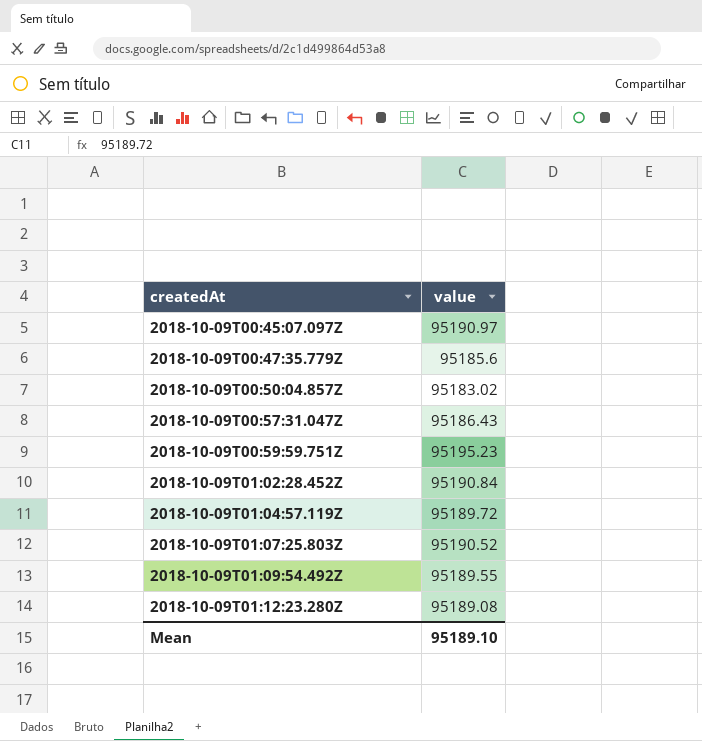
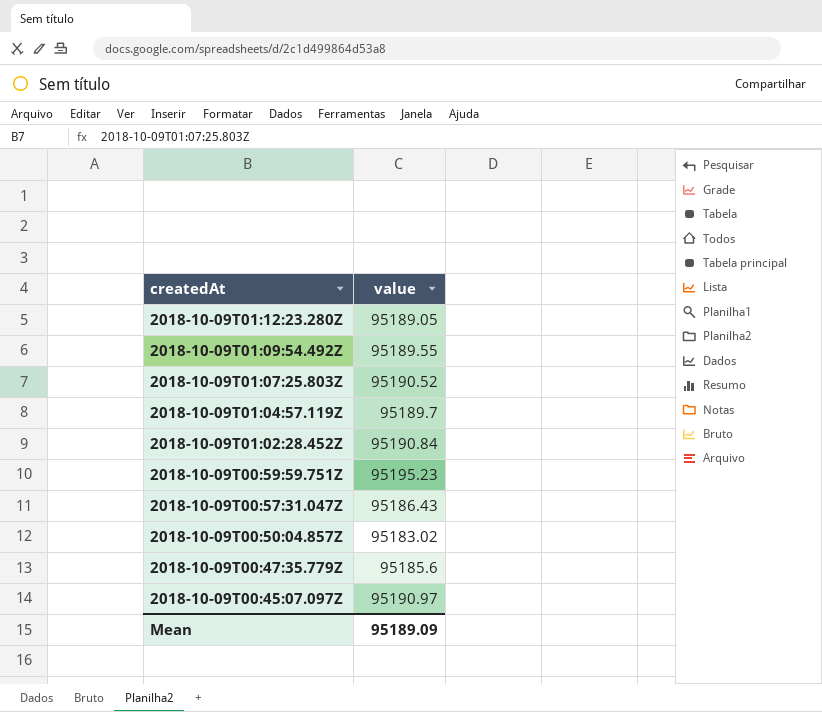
row order: createdAt ascending -> createdAt descending
2018-10-09T01:12:23.280Z | value: 95189.08 -> 95189.05
2018-10-09T01:04:57.119Z | value: 95189.72 -> 95189.7
Mean | value: 95189.10 -> 95189.09

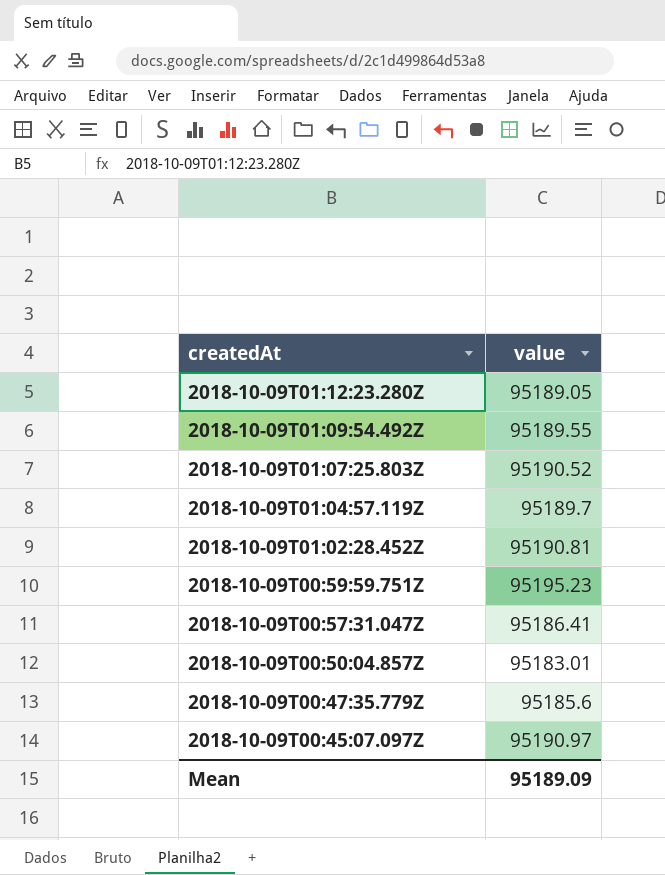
2018-10-09T01:02:28.452Z | value: 95190.84 -> 95190.81
2018-10-09T00:57:31.047Z | value: 95186.43 -> 95186.41
2018-10-09T00:50:04.857Z | value: 95183.02 -> 95183.01

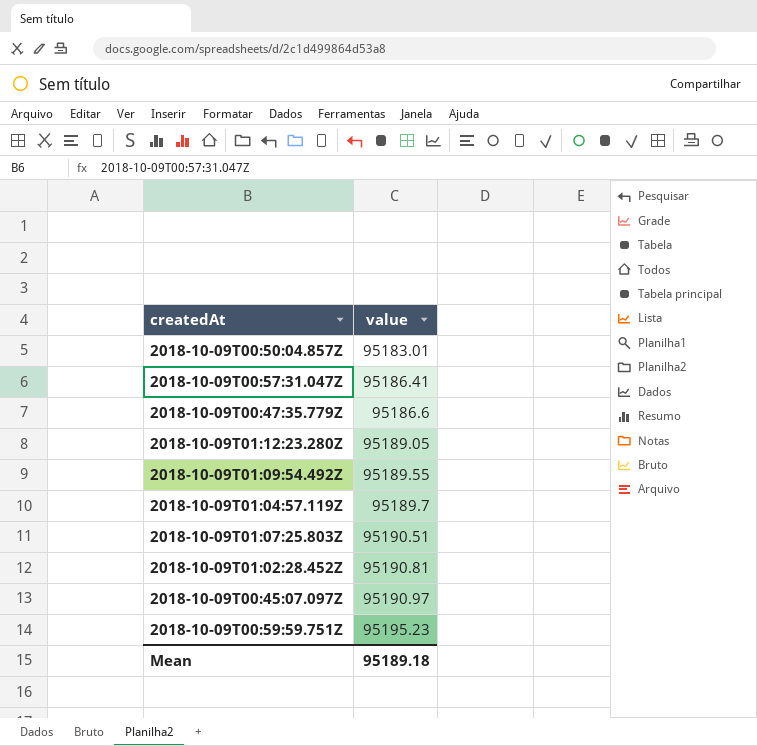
row order: createdAt descending -> value ascending
2018-10-09T00:47:35.779Z | value: 95185.6 -> 95186.6
2018-10-09T01:07:25.803Z | value: 95190.52 -> 95190.51
Mean | value: 95189.09 -> 95189.18

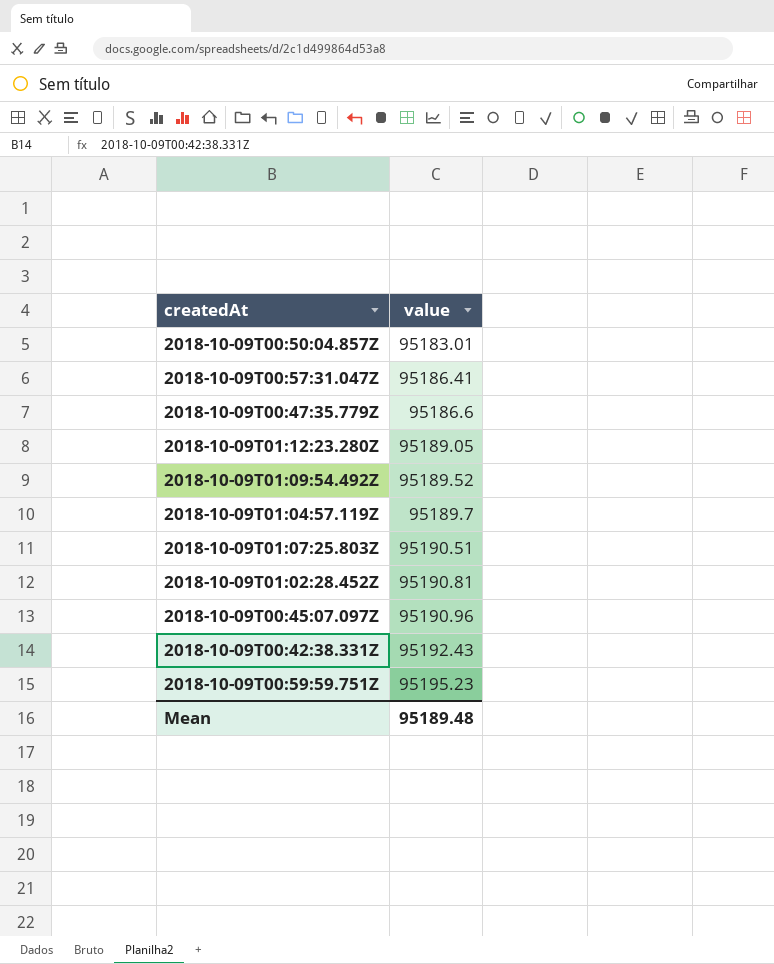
2018-10-09T01:09:54.492Z | value: 95189.55 -> 95189.52
2018-10-09T00:45:07.097Z | value: 95190.97 -> 95190.96
row 2018-10-09T00:42:38.331Z: none -> 95192.43
Mean | value: 95189.18 -> 95189.48

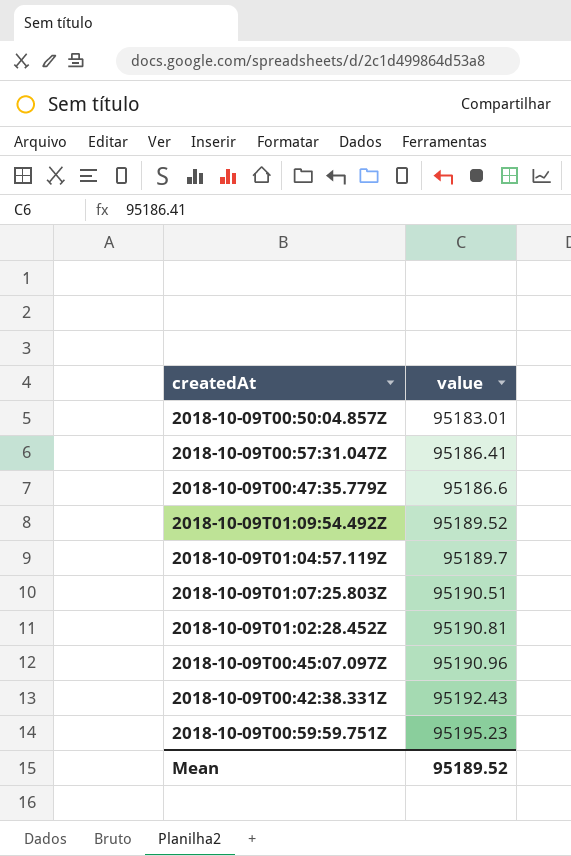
row 2018-10-09T01:12:23.280Z: 95189.05 -> none
Mean | value: 95189.48 -> 95189.52

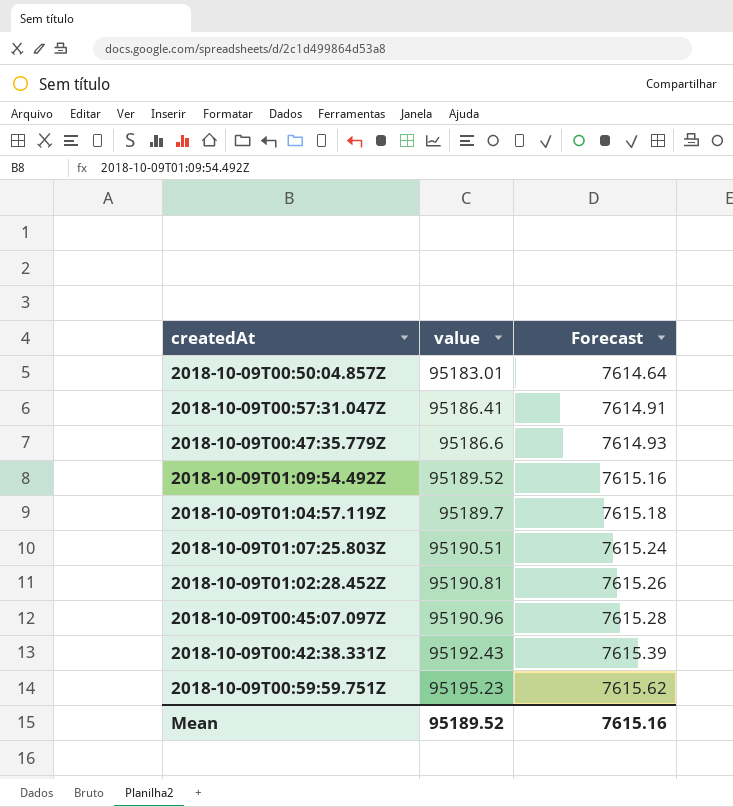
column Forecast | formula: none -> [value] * 0.08

